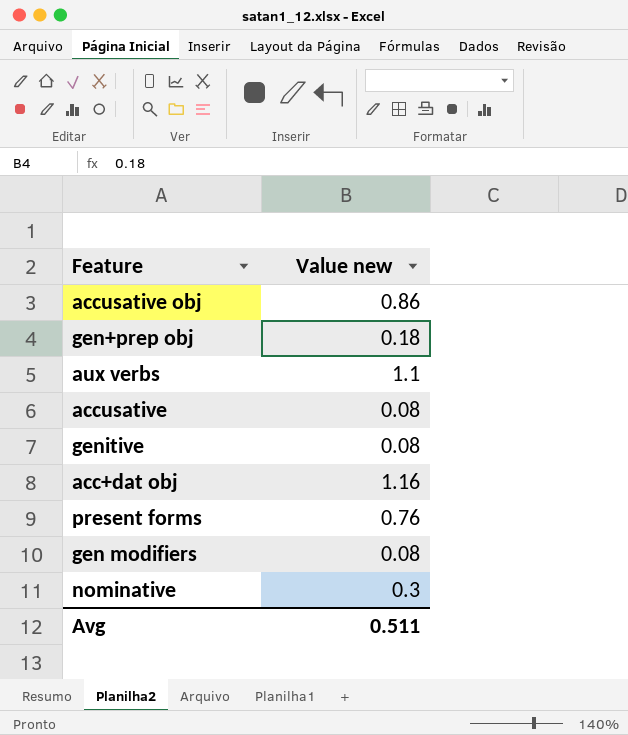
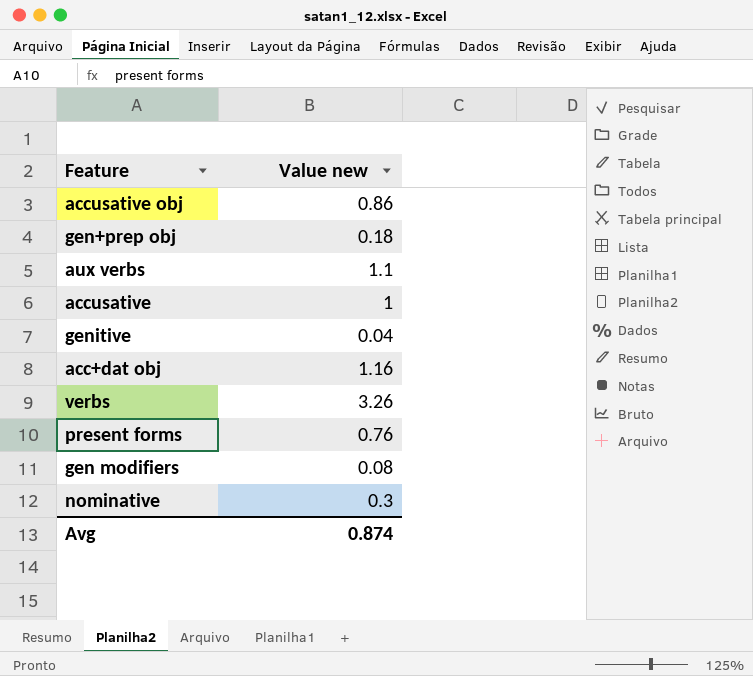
accusative | Value new: 0.08 -> 1
genitive | Value new: 0.08 -> 0.04
row verbs: none -> 3.26
Avg | Value new: 0.511 -> 0.874

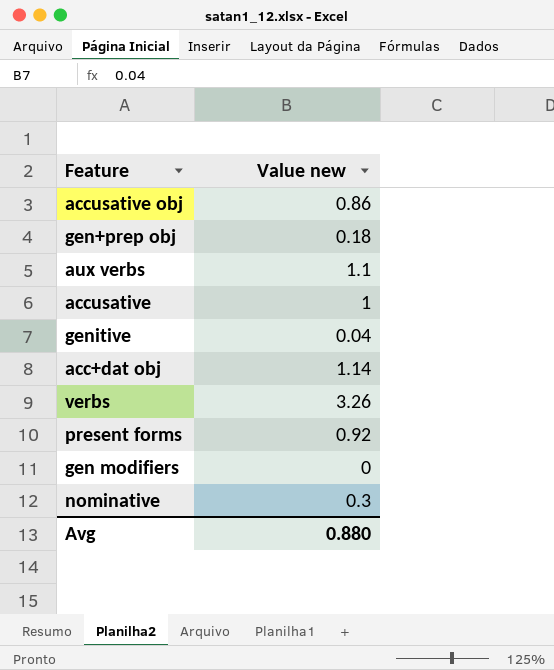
acc+dat obj | Value new: 1.16 -> 1.14
present forms | Value new: 0.76 -> 0.92
gen modifiers | Value new: 0.08 -> 0
Avg | Value new: 0.874 -> 0.880

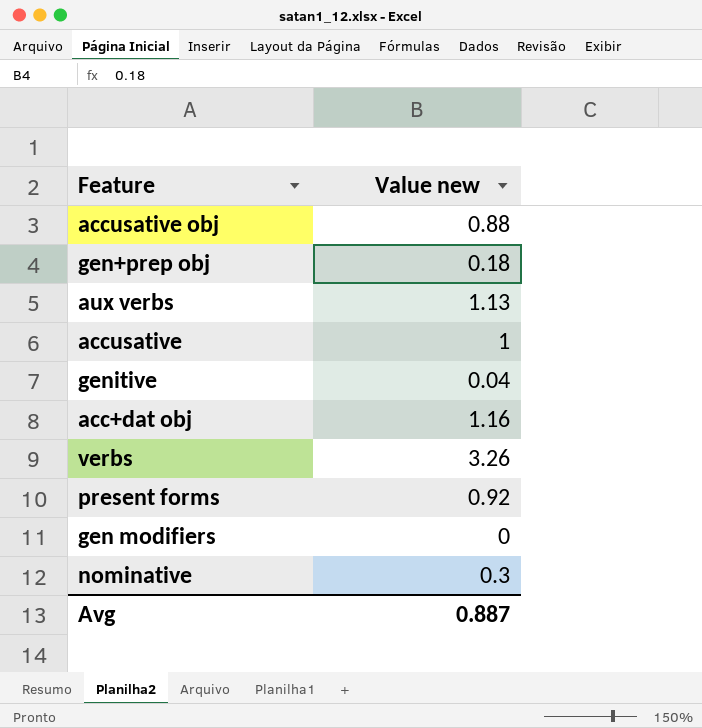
accusative obj | Value new: 0.86 -> 0.88
aux verbs | Value new: 1.1 -> 1.13
acc+dat obj | Value new: 1.14 -> 1.16
Avg | Value new: 0.880 -> 0.887

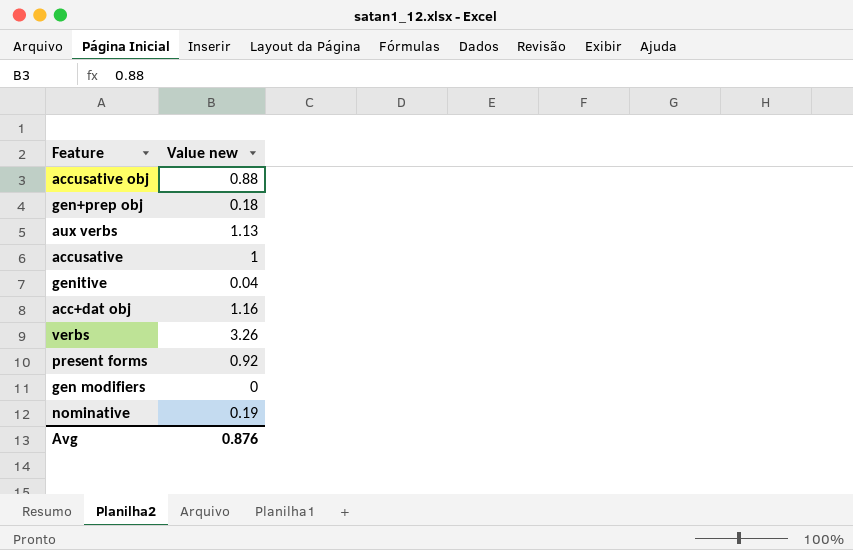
nominative | Value new: 0.3 -> 0.19
Avg | Value new: 0.887 -> 0.876

